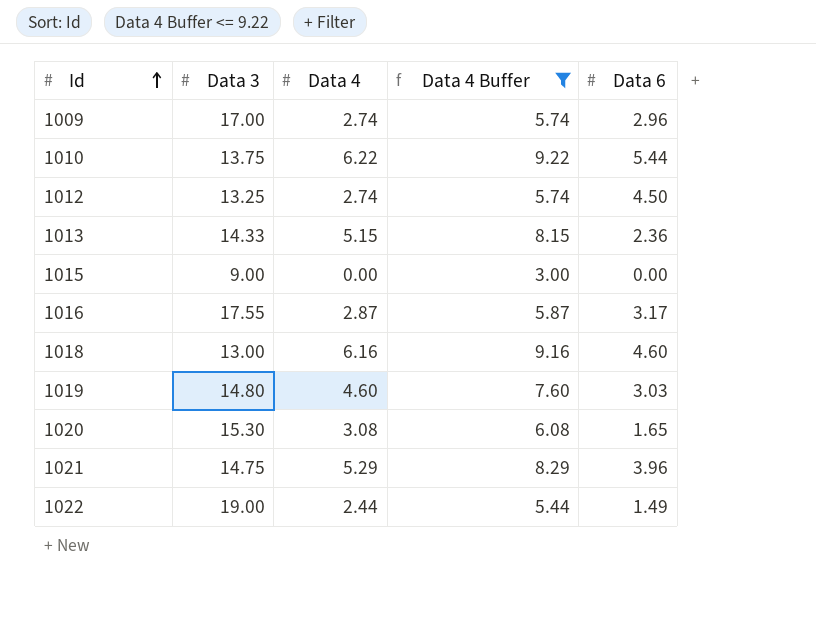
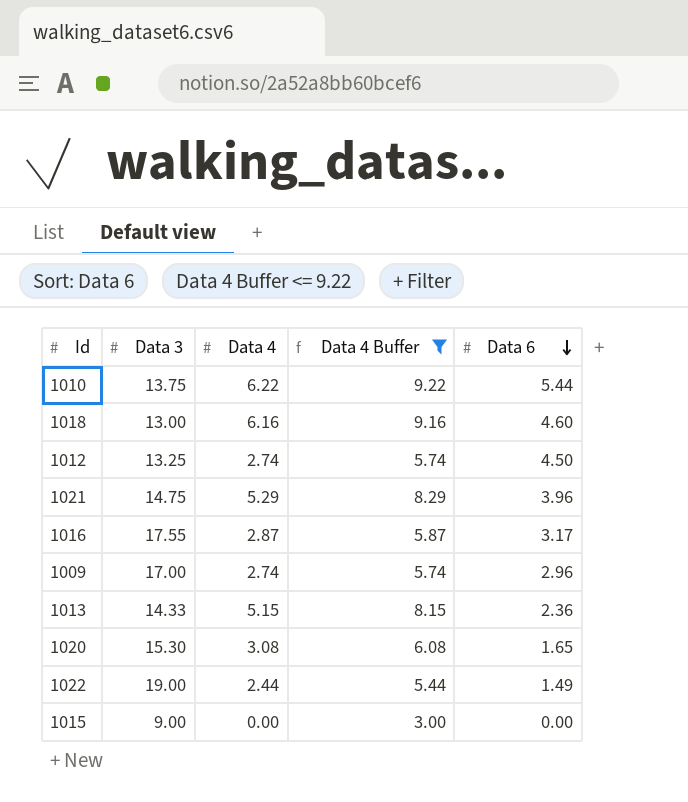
row order: Id ascending -> Data 6 descending
row 1019: 14.80 | 4.60 | 7.60 | 3.03 -> none

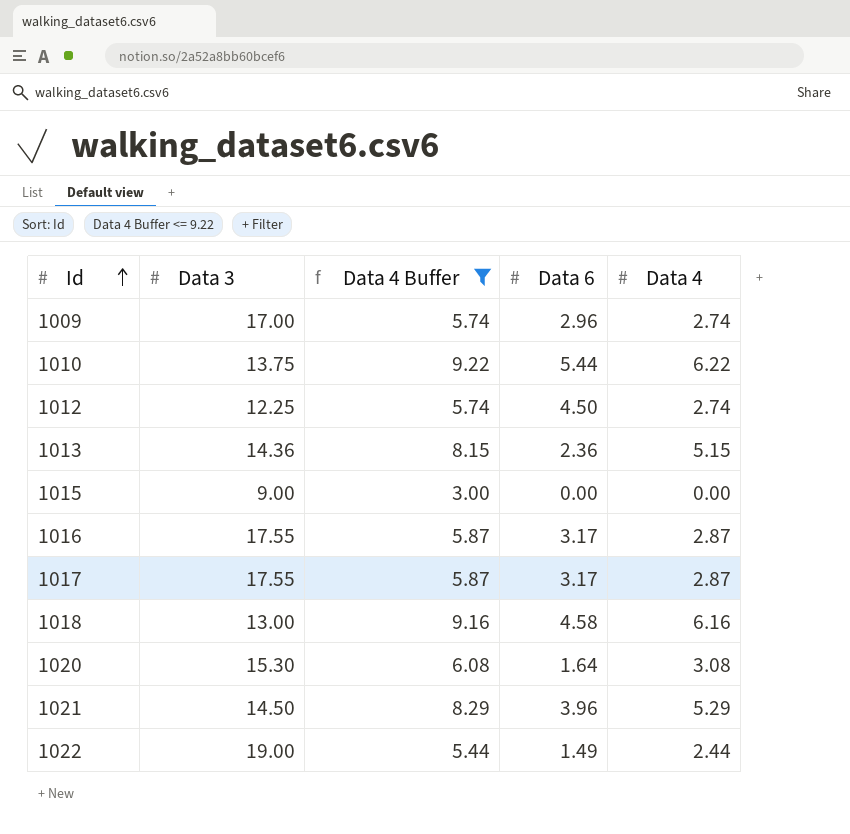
row order: Data 6 descending -> Id ascending
column Data 4 | position: 3 -> 5
1012 | Data 3: 13.25 -> 12.25
1013 | Data 3: 14.33 -> 14.36
row 1017: none -> 17.55 | 5.87 | 3.17 | 2.87
1018 | Data 6: 4.60 -> 4.58
1020 | Data 6: 1.65 -> 1.64
1021 | Data 3: 14.75 -> 14.50

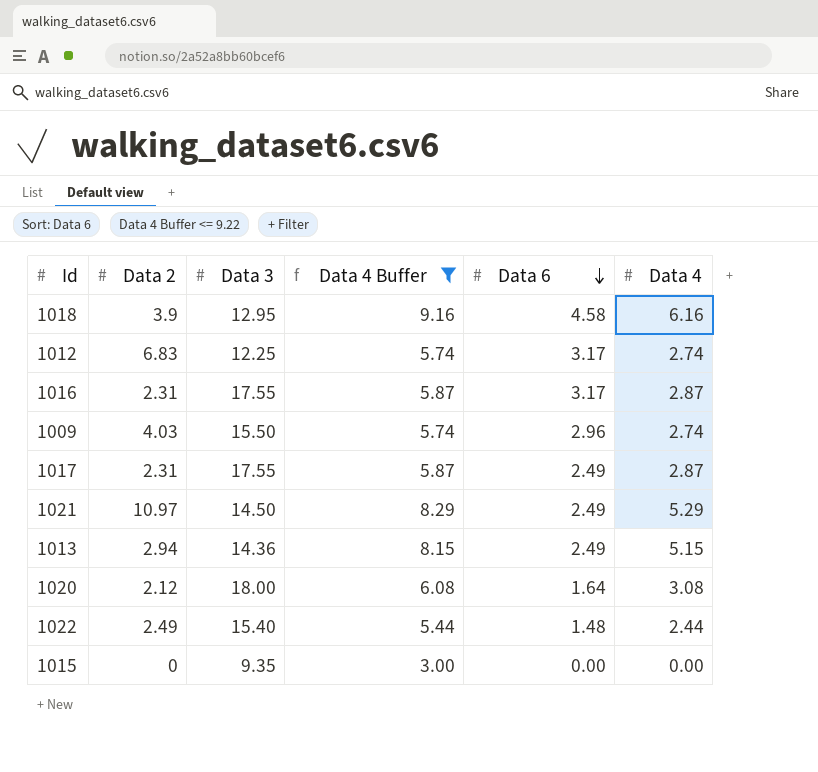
row order: Id ascending -> Data 6 descending
column Data 2 | position: none -> 2
row 1010: 13.75 | 9.22 | 5.44 | 6.22 -> none
1018 | Data 3: 13.00 -> 12.95
1012 | Data 6: 4.50 -> 3.17
1009 | Data 3: 17.00 -> 15.50
1017 | Data 6: 3.17 -> 2.49
1021 | Data 6: 3.96 -> 2.49
1013 | Data 6: 2.36 -> 2.49
1020 | Data 3: 15.30 -> 18.00
1022 | Data 3: 19.00 -> 15.40
1022 | Data 6: 1.49 -> 1.48
1015 | Data 3: 9.00 -> 9.35

